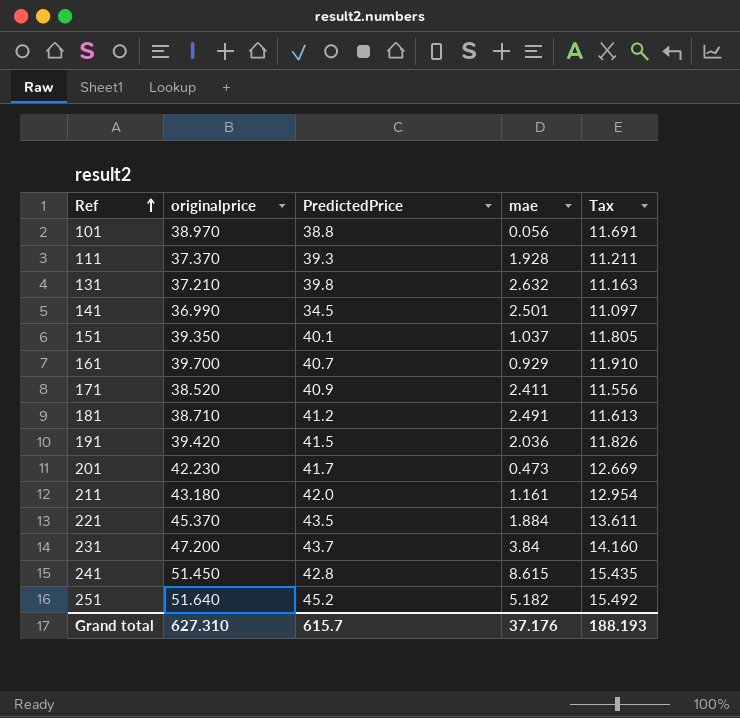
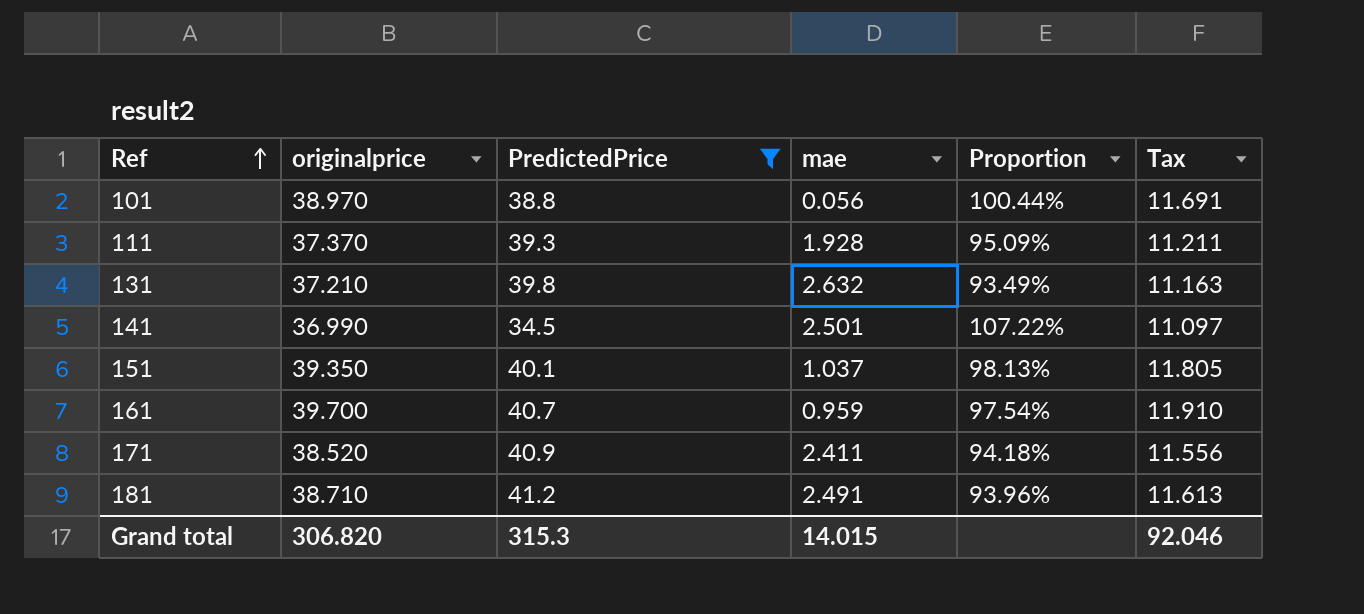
filter: none -> PredictedPrice <= 41.2
column Proportion | formula: none -> [originalprice] / [PredictedPrice]
161 | mae: 0.929 -> 0.959
Grand total | originalprice: 627.310 -> 306.820
Grand total | PredictedPrice: 615.7 -> 315.3
Grand total | mae: 37.176 -> 14.015
Grand total | Tax: 188.193 -> 92.046

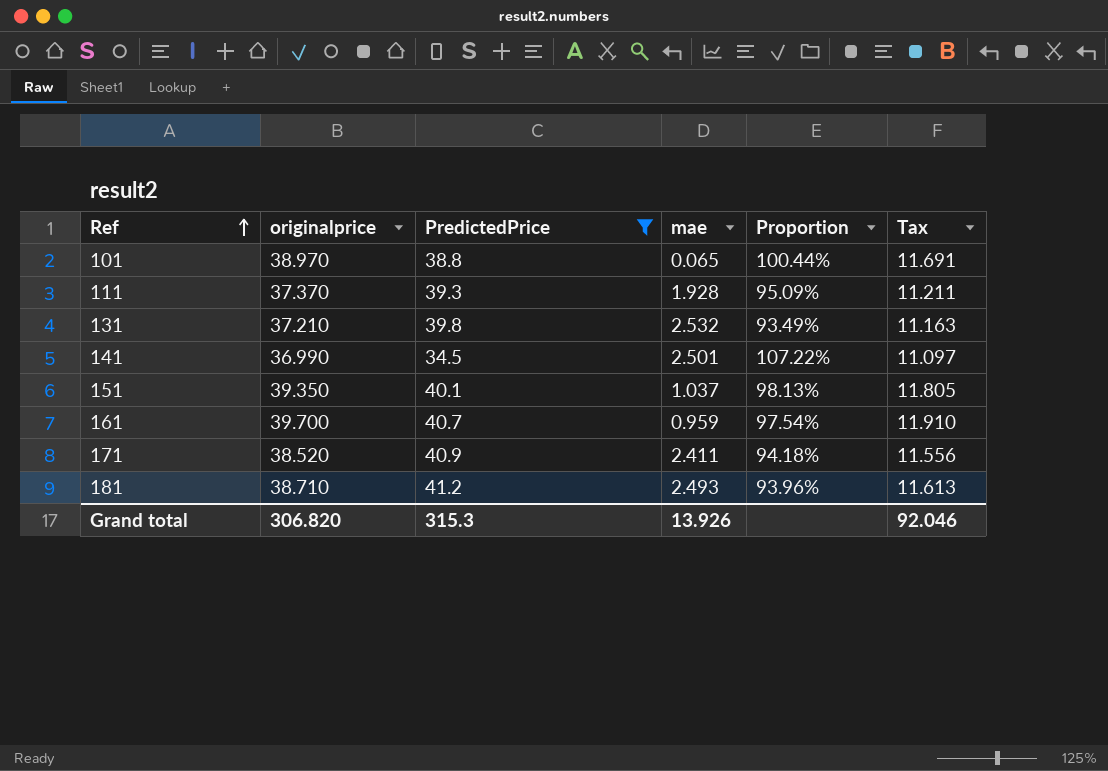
101 | mae: 0.056 -> 0.065
131 | mae: 2.632 -> 2.532
181 | mae: 2.491 -> 2.493
Grand total | mae: 14.015 -> 13.926

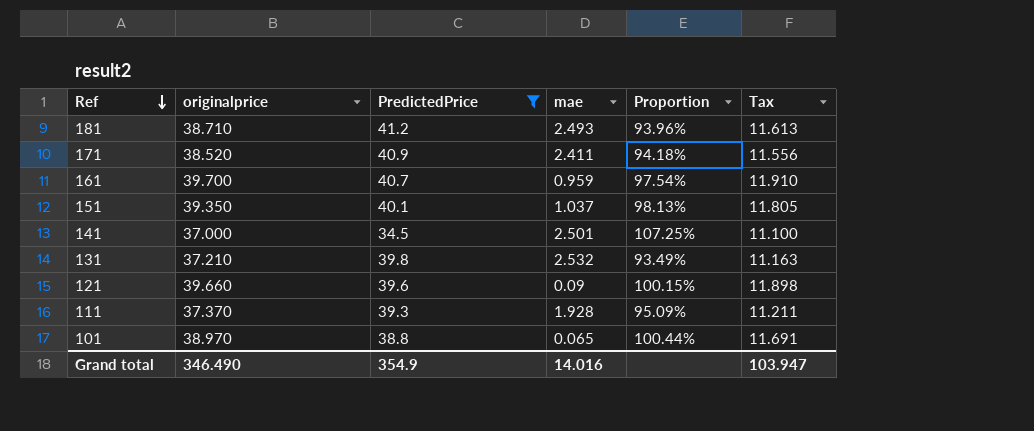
row order: Ref ascending -> Ref descending
141 | originalprice: 36.990 -> 37.000
141 | Proportion: 107.22% -> 107.25%
141 | Tax: 11.097 -> 11.100
row 121: none -> 39.660 | 39.6 | 0.09 | 100.15% | 11.898
Grand total | originalprice: 306.820 -> 346.490
Grand total | PredictedPrice: 315.3 -> 354.9
Grand total | mae: 13.926 -> 14.016
Grand total | Tax: 92.046 -> 103.947

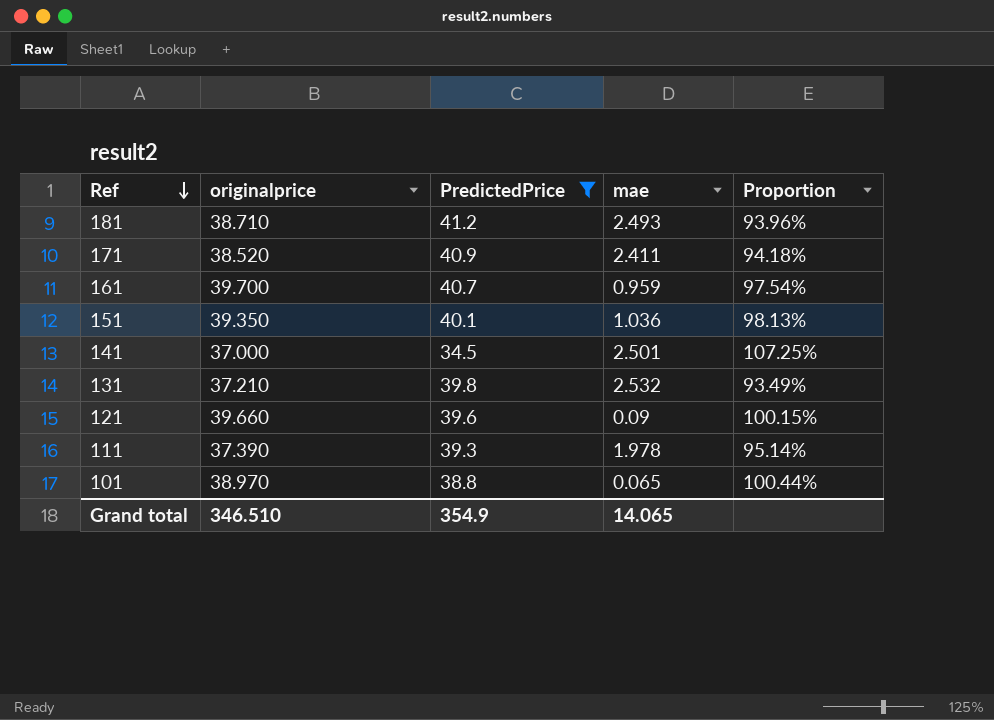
column Tax | formula: [originalprice] * 0.3 -> none
151 | mae: 1.037 -> 1.036
111 | originalprice: 37.370 -> 37.390
111 | mae: 1.928 -> 1.978
111 | Proportion: 95.09% -> 95.14%
Grand total | originalprice: 346.490 -> 346.510
Grand total | mae: 14.016 -> 14.065

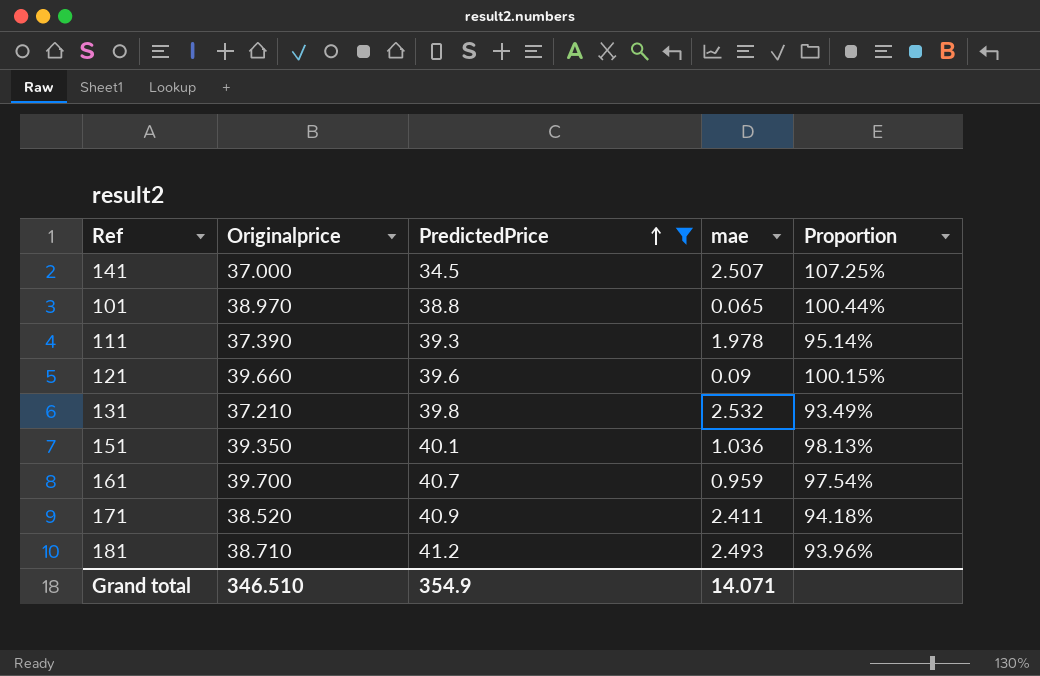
row order: Ref descending -> PredictedPrice ascending
column name: originalprice -> Originalprice
141 | mae: 2.501 -> 2.507
Grand total | mae: 14.065 -> 14.071

